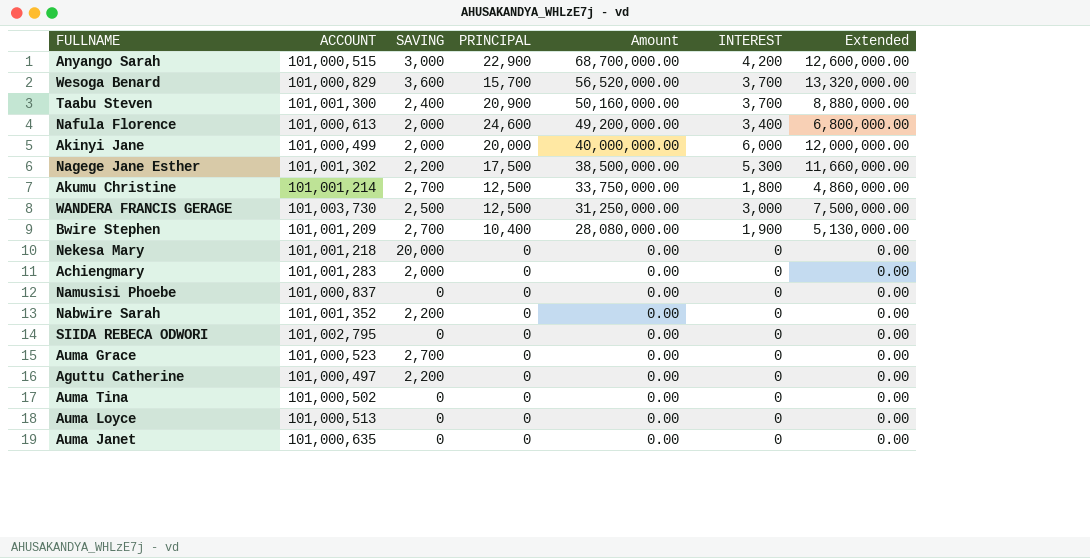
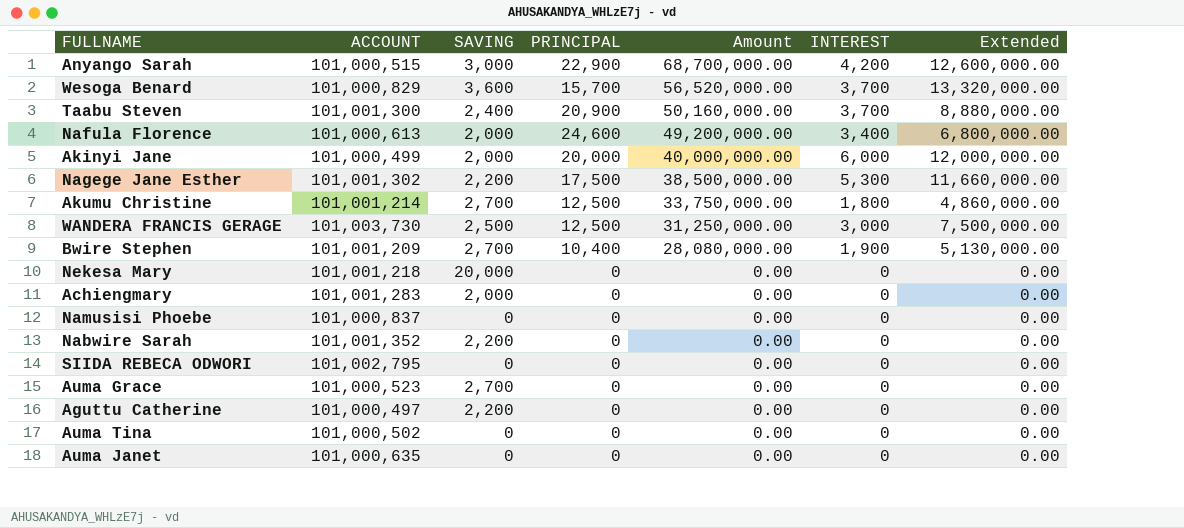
row Auma Loyce: 101,000,513 | 0 | 0 | 0.00 | 0 | 0.00 -> none

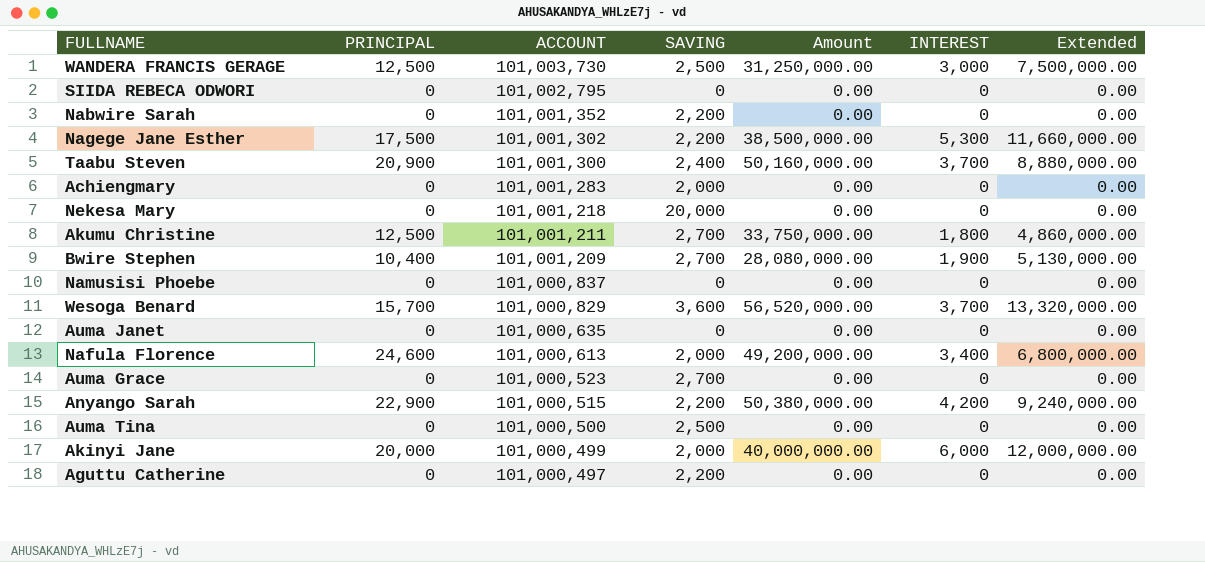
row order: Amount descending -> ACCOUNT descending
column PRINCIPAL | position: 4 -> 2
Akumu Christine | ACCOUNT: 101,001,214 -> 101,001,211
Anyango Sarah | SAVING: 3,000 -> 2,200
Anyango Sarah | Amount: 68,700,000.00 -> 50,380,000.00
Anyango Sarah | Extended: 12,600,000.00 -> 9,240,000.00
Auma Tina | ACCOUNT: 101,000,502 -> 101,000,500
Auma Tina | SAVING: 0 -> 2,500

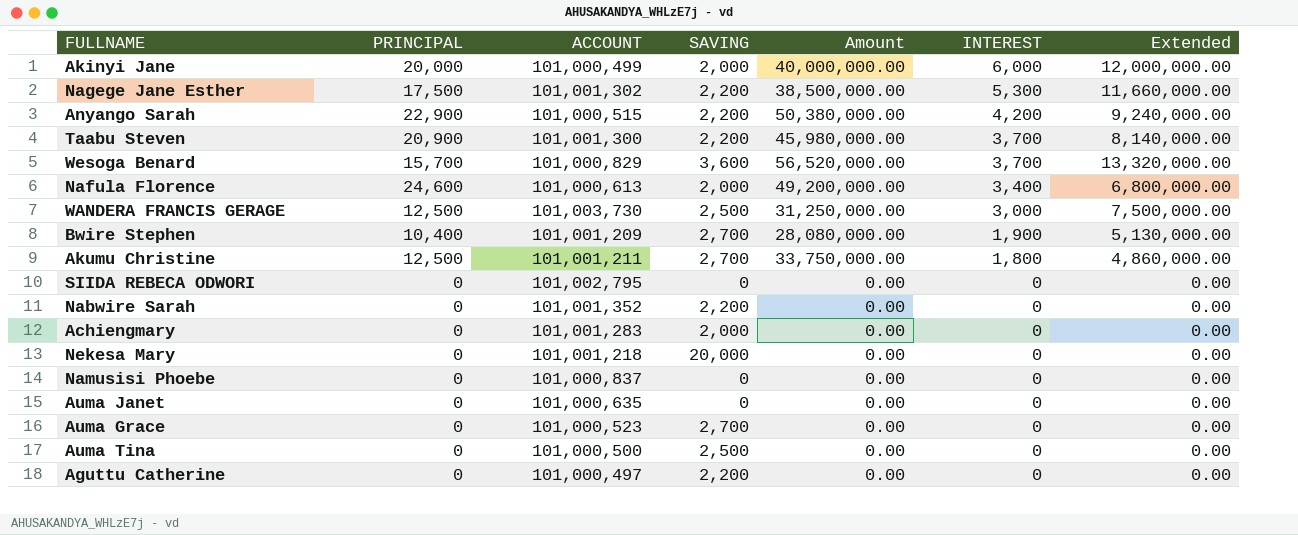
row order: ACCOUNT descending -> INTEREST descending
Taabu Steven | SAVING: 2,400 -> 2,200
Taabu Steven | Amount: 50,160,000.00 -> 45,980,000.00
Taabu Steven | Extended: 8,880,000.00 -> 8,140,000.00

